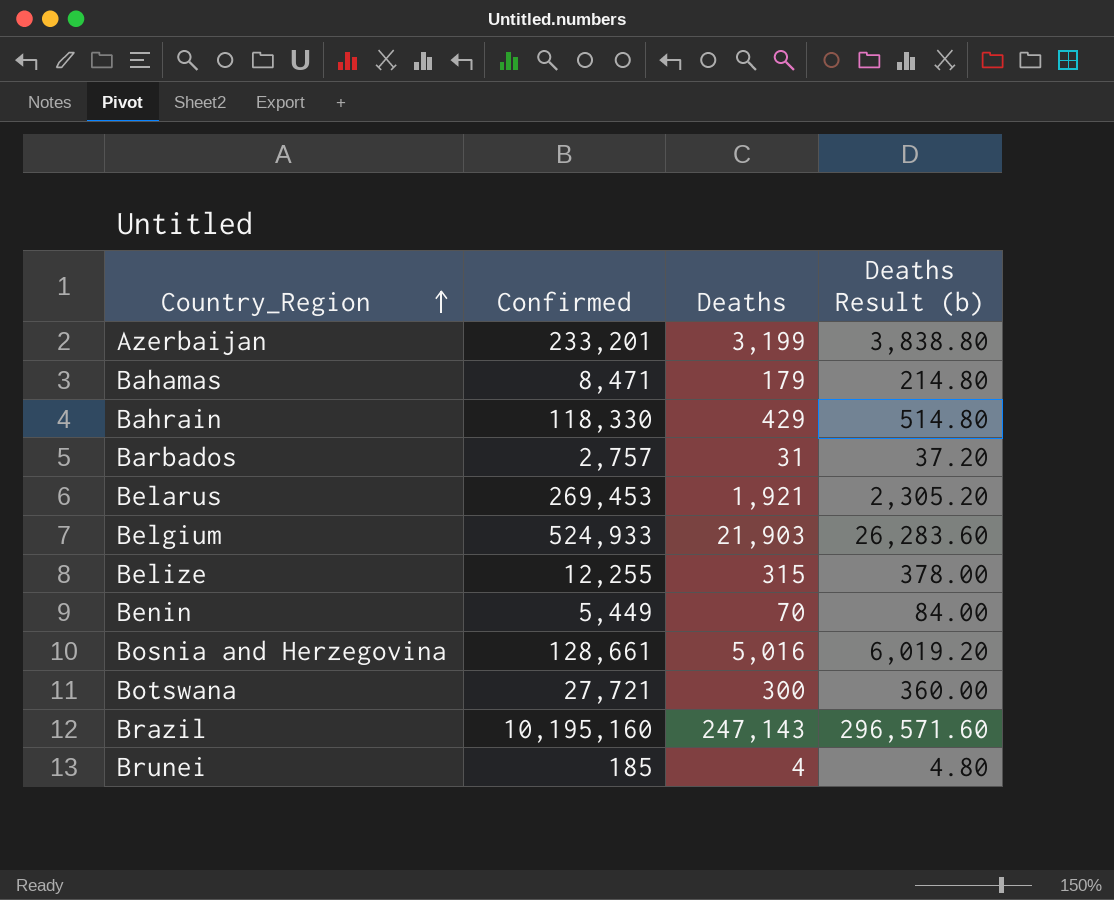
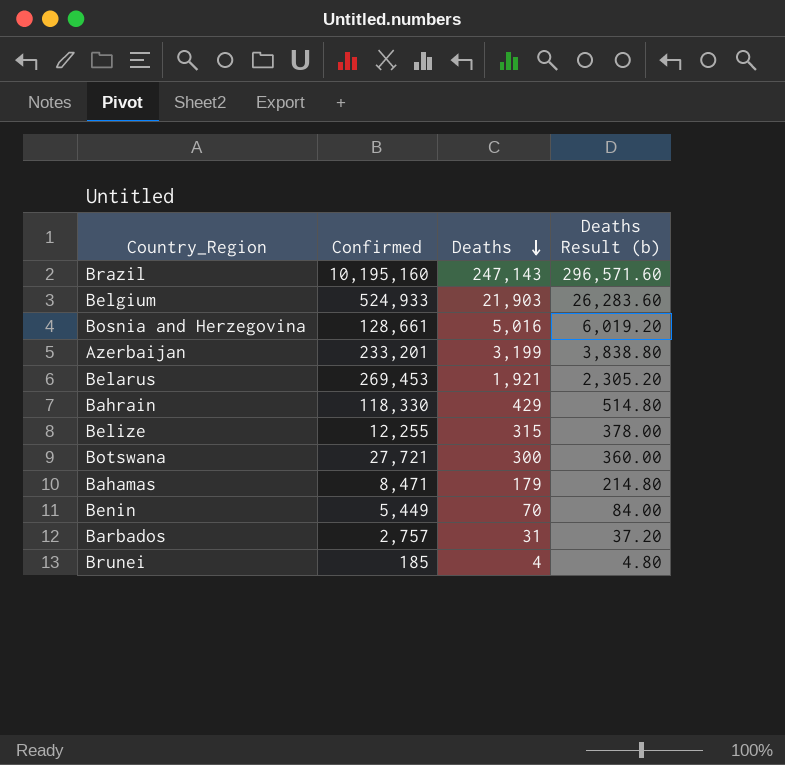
row order: Country_Region ascending -> Deaths descending

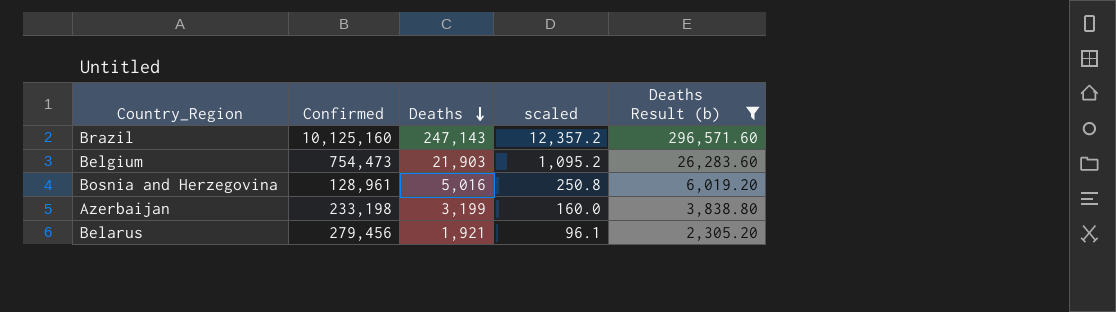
filter: none -> Deaths Result (b) >= 2,305.20
column scaled | formula: none -> [Deaths] * 0.05
Brazil | Confirmed: 10,195,160 -> 10,125,160
Belgium | Confirmed: 524,933 -> 754,473
Bosnia and Herzegovina | Confirmed: 128,661 -> 128,961
Azerbaijan | Confirmed: 233,201 -> 233,198
Belarus | Confirmed: 269,453 -> 279,456

